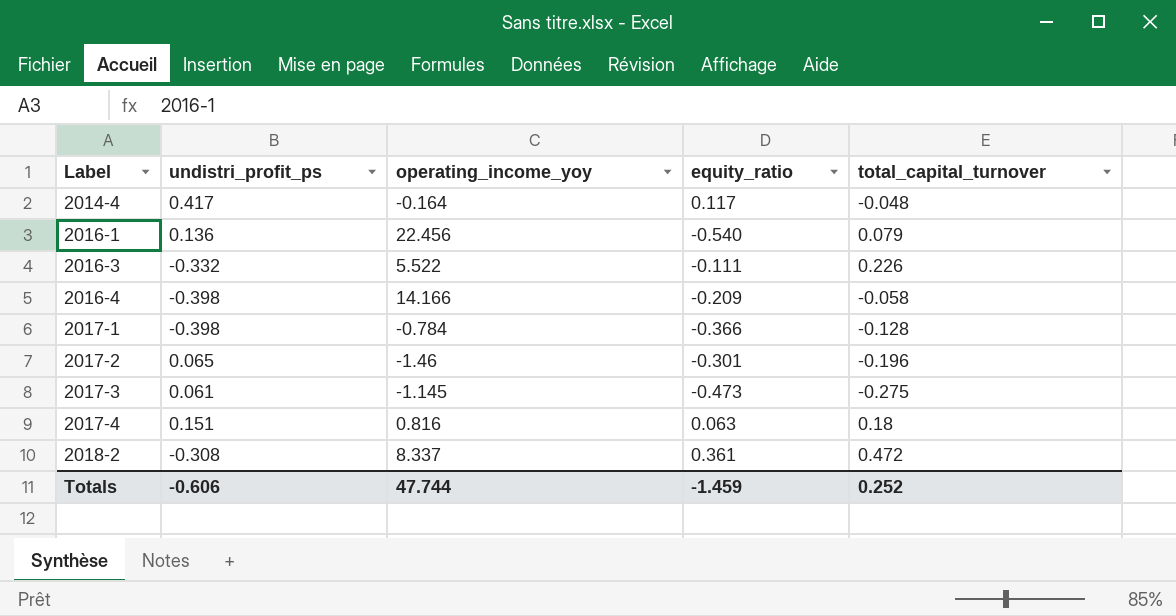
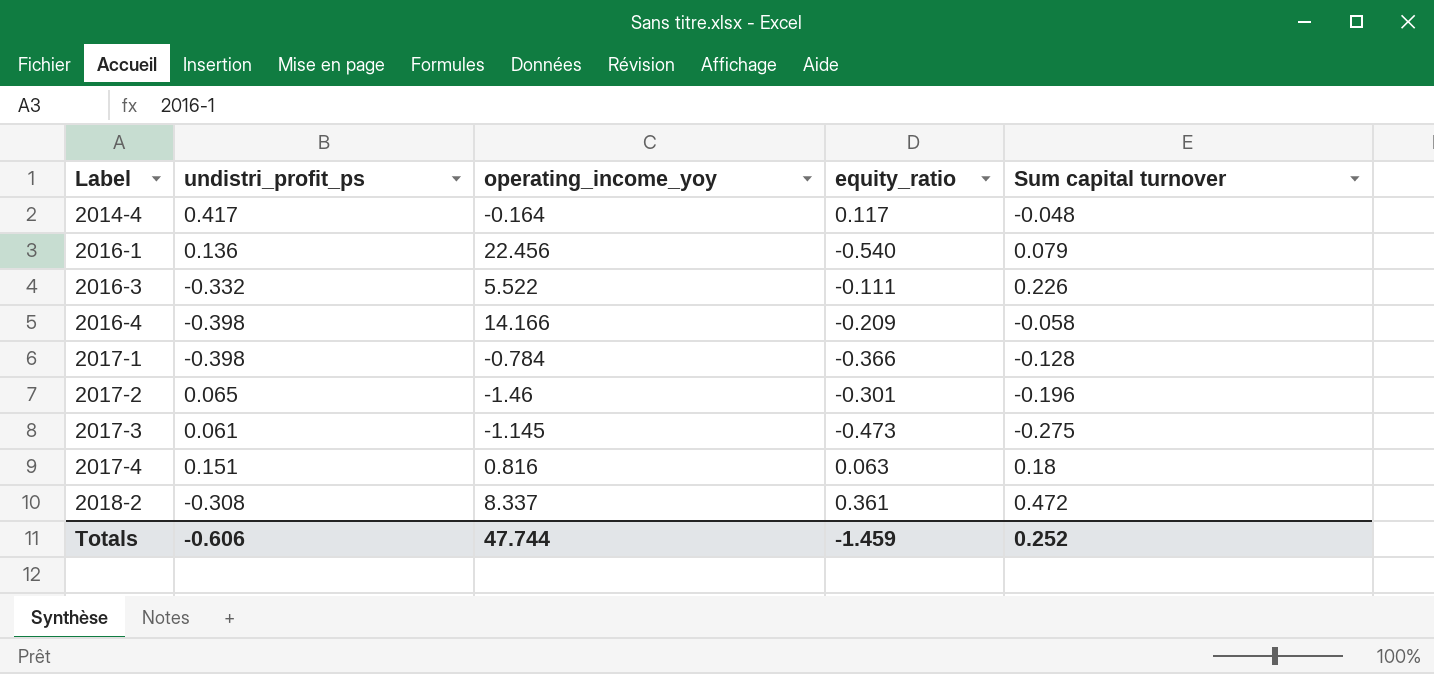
column name: total_capital_turnover -> Sum capital turnover

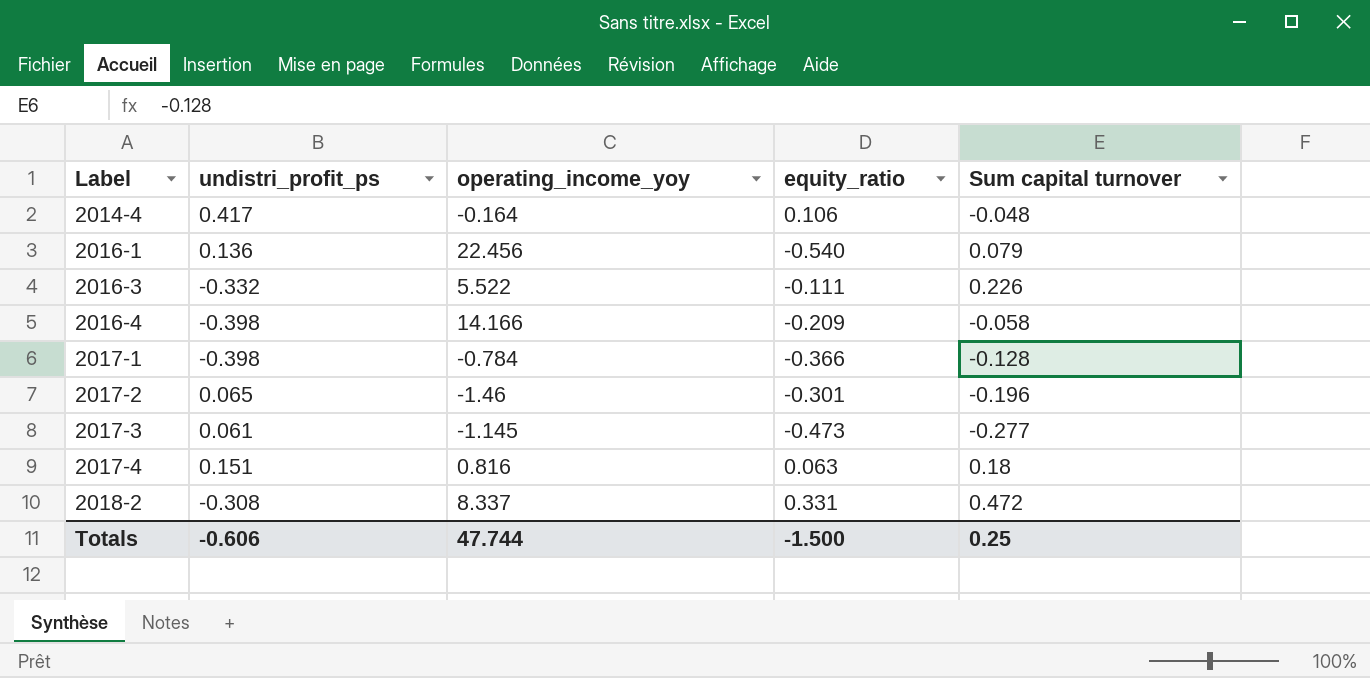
2014-4 | equity_ratio: 0.117 -> 0.106
2017-3 | Sum capital turnover: -0.275 -> -0.277
2018-2 | equity_ratio: 0.361 -> 0.331
Totals | equity_ratio: -1.459 -> -1.500
Totals | Sum capital turnover: 0.252 -> 0.25

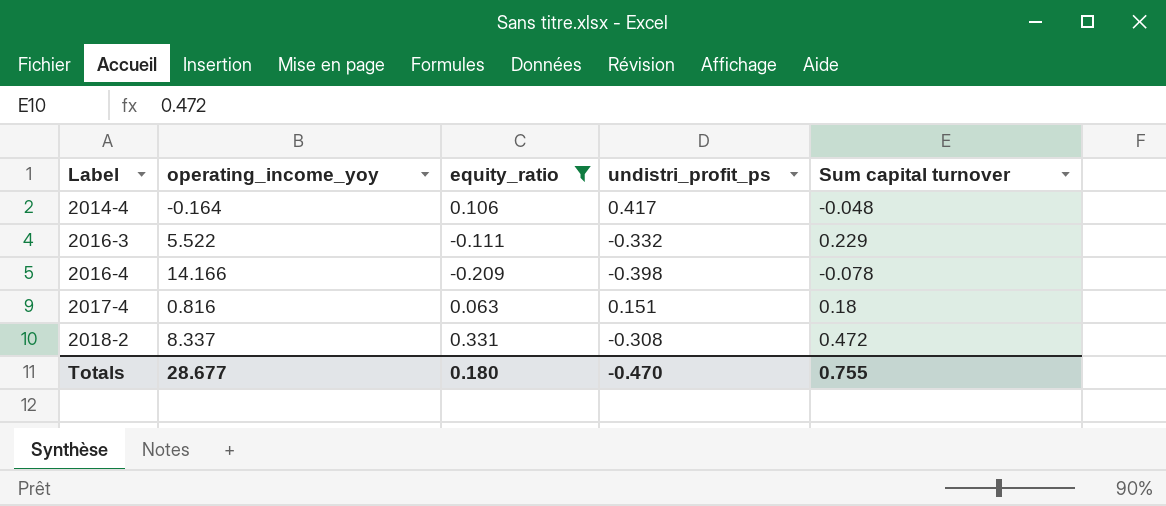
filter: none -> equity_ratio >= -0.209
column undistri_profit_ps | position: 2 -> 4
2016-3 | Sum capital turnover: 0.226 -> 0.229
2016-4 | Sum capital turnover: -0.058 -> -0.078
Totals | operating_income_yoy: 47.744 -> 28.677
Totals | equity_ratio: -1.500 -> 0.180
Totals | undistri_profit_ps: -0.606 -> -0.470
Totals | Sum capital turnover: 0.25 -> 0.755

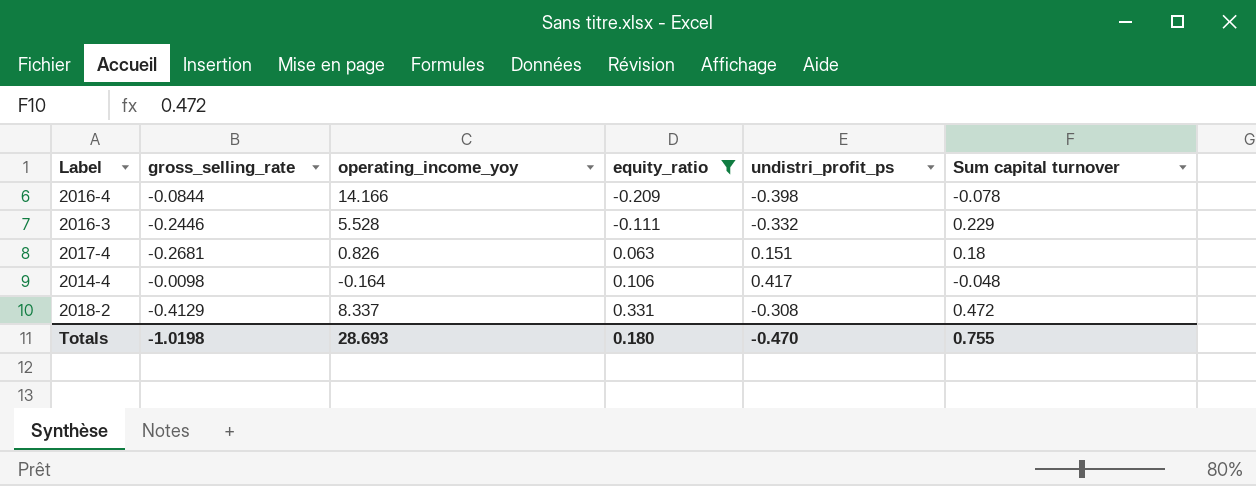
row order: Label ascending -> equity_ratio ascending
column gross_selling_rate | position: none -> 2
2016-3 | operating_income_yoy: 5.522 -> 5.528
2017-4 | operating_income_yoy: 0.816 -> 0.826
Totals | operating_income_yoy: 28.677 -> 28.693

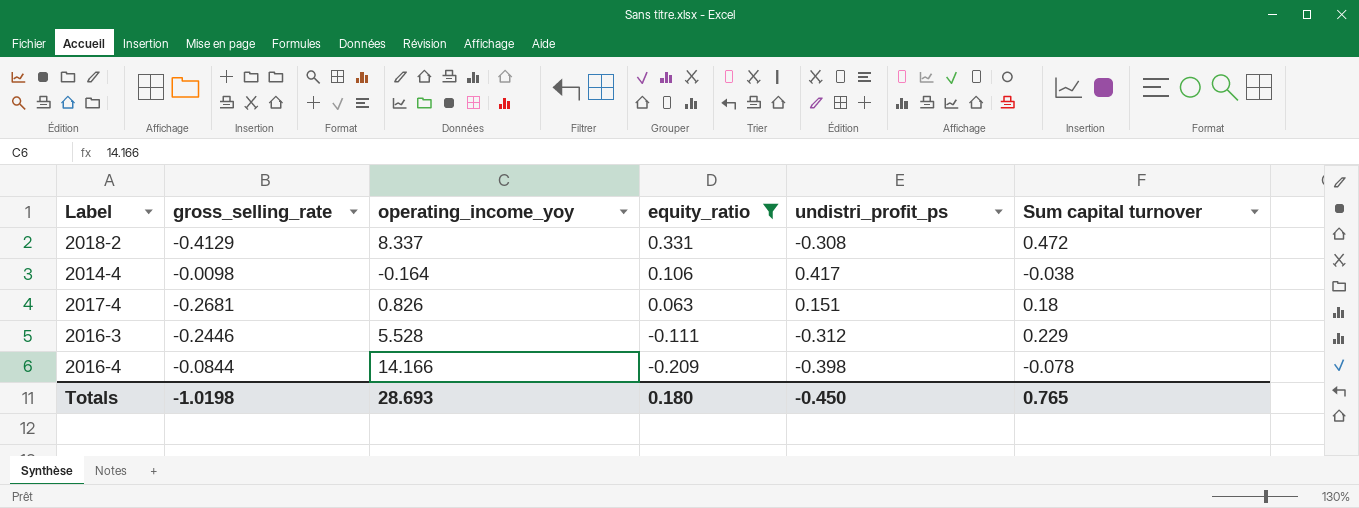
row order: equity_ratio ascending -> equity_ratio descending
2014-4 | Sum capital turnover: -0.048 -> -0.038
2016-3 | undistri_profit_ps: -0.332 -> -0.312
Totals | undistri_profit_ps: -0.470 -> -0.450
Totals | Sum capital turnover: 0.755 -> 0.765

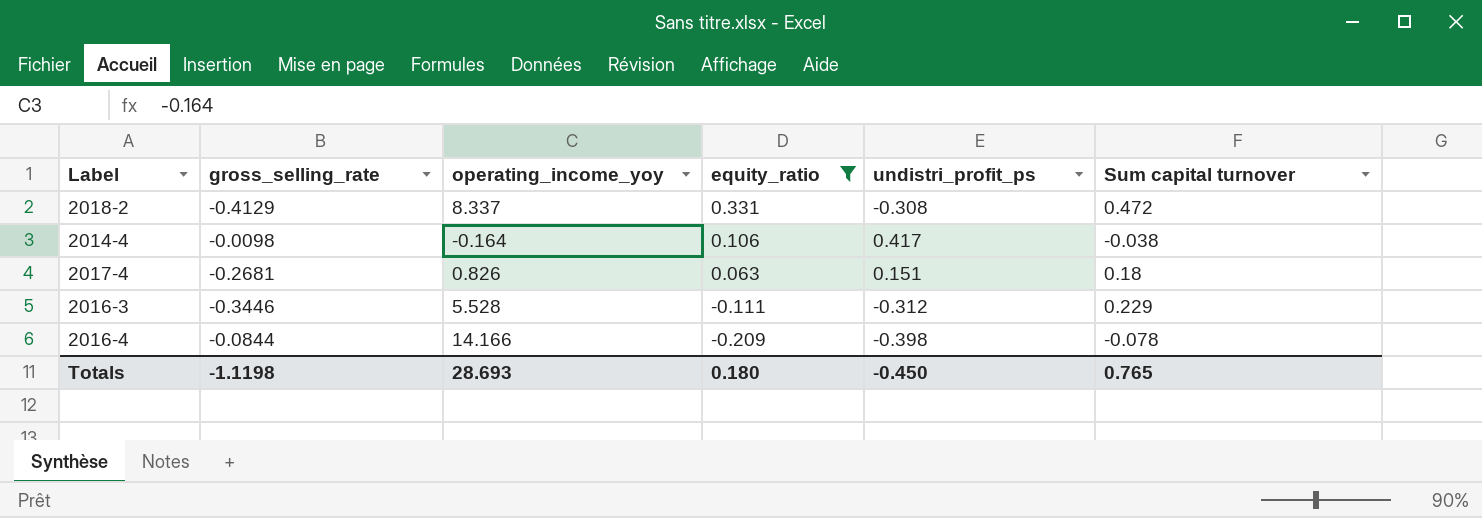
2016-3 | gross_selling_rate: -0.2446 -> -0.3446
Totals | gross_selling_rate: -1.0198 -> -1.1198

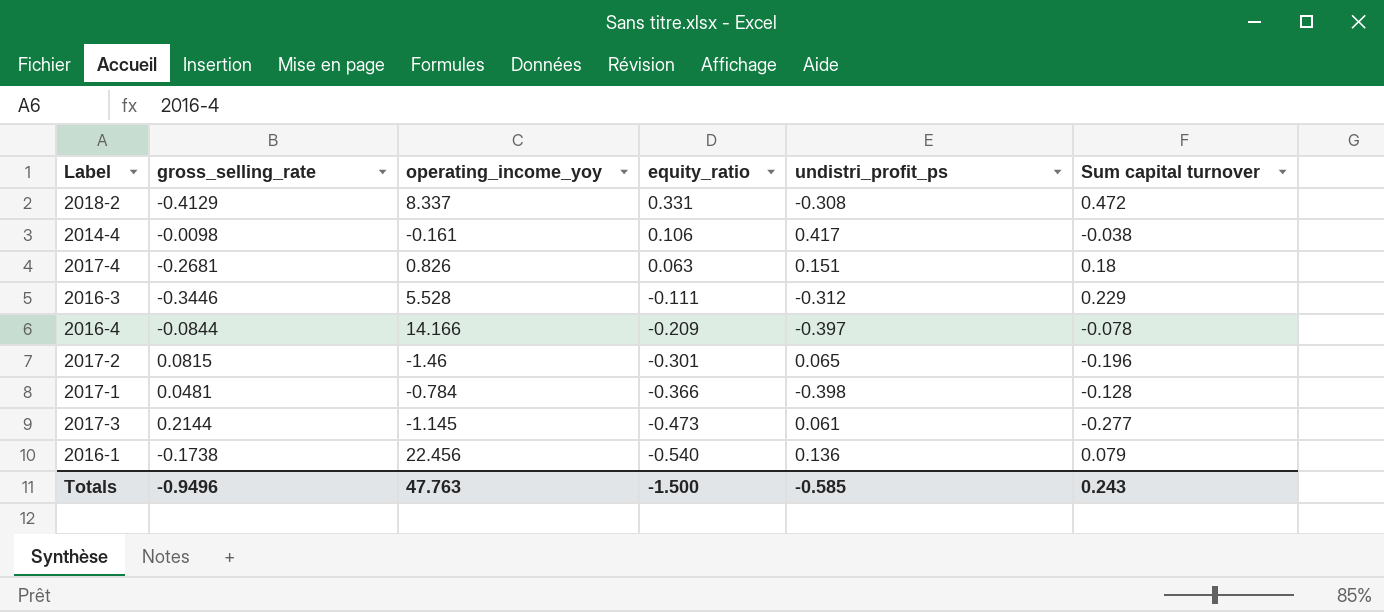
filter: equity_ratio >= -0.209 -> none
2014-4 | operating_income_yoy: -0.164 -> -0.161
2016-4 | undistri_profit_ps: -0.398 -> -0.397
Totals | gross_selling_rate: -1.1198 -> -0.9496
Totals | operating_income_yoy: 28.693 -> 47.763
Totals | equity_ratio: 0.180 -> -1.500
Totals | undistri_profit_ps: -0.450 -> -0.585
Totals | Sum capital turnover: 0.765 -> 0.243

